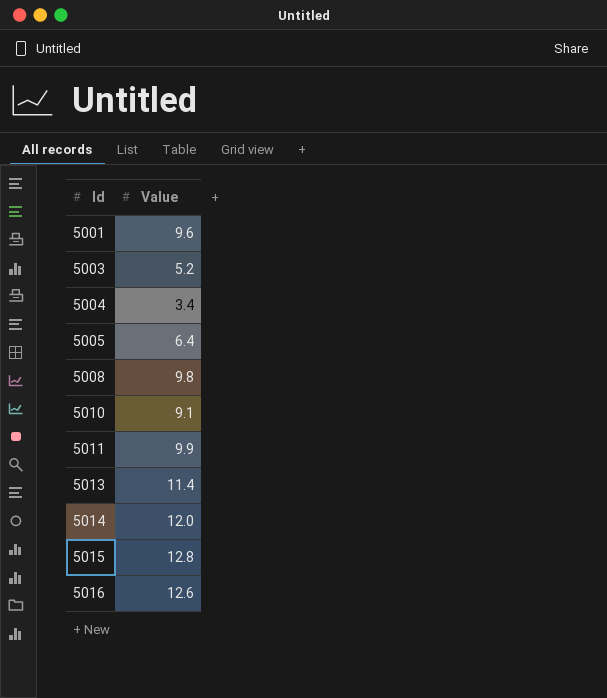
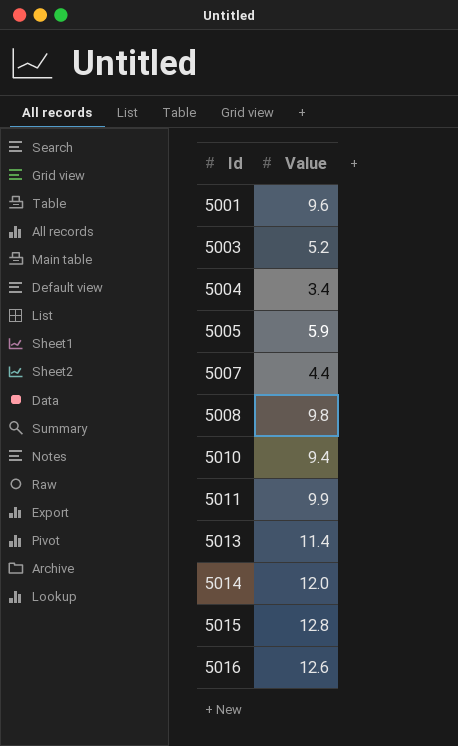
5005 | Value: 6.4 -> 5.9
row 5007: none -> 4.4
5010 | Value: 9.1 -> 9.4

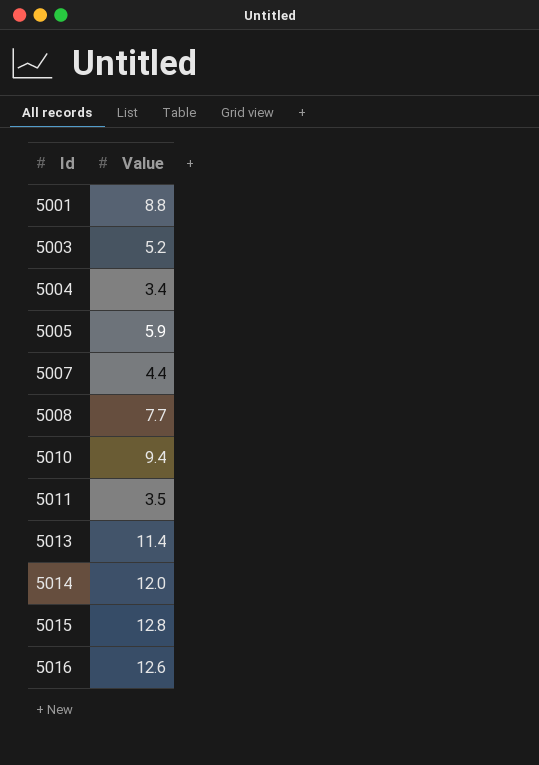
5001 | Value: 9.6 -> 8.8
5008 | Value: 9.8 -> 7.7
5011 | Value: 9.9 -> 3.5

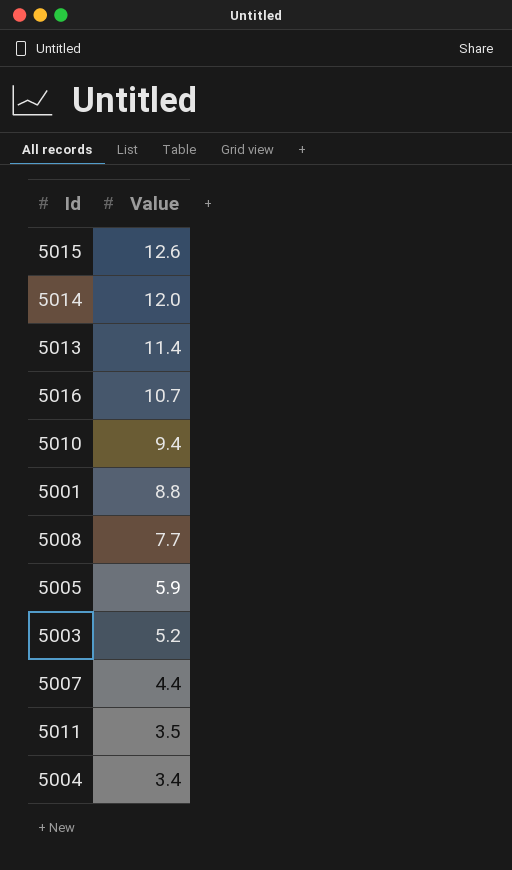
row order: Id ascending -> Value descending
5015 | Value: 12.8 -> 12.6
5016 | Value: 12.6 -> 10.7

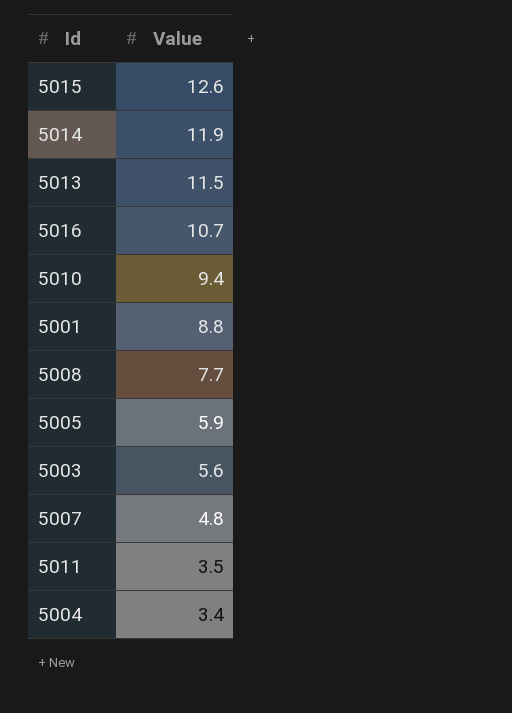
5014 | Value: 12.0 -> 11.9
5013 | Value: 11.4 -> 11.5
5003 | Value: 5.2 -> 5.6
5007 | Value: 4.4 -> 4.8

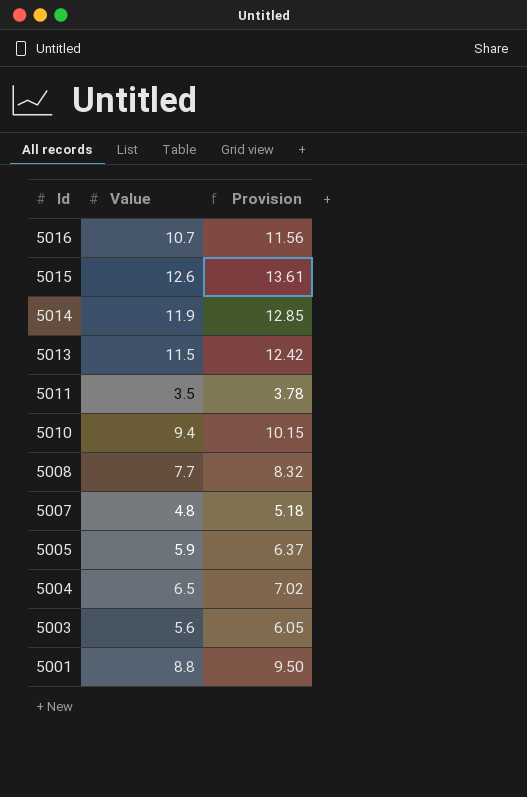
row order: Value descending -> Id descending
column Provision | formula: none -> [Value] * 1.08
5004 | Value: 3.4 -> 6.5

